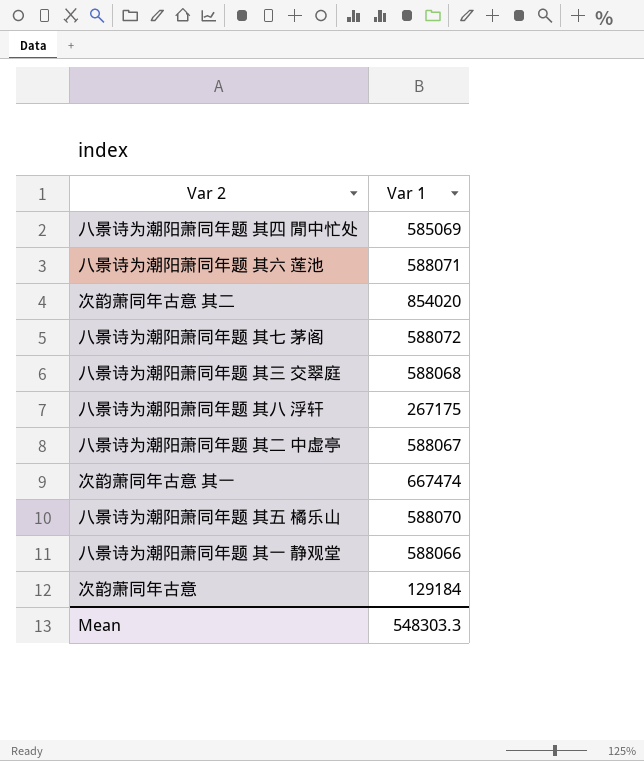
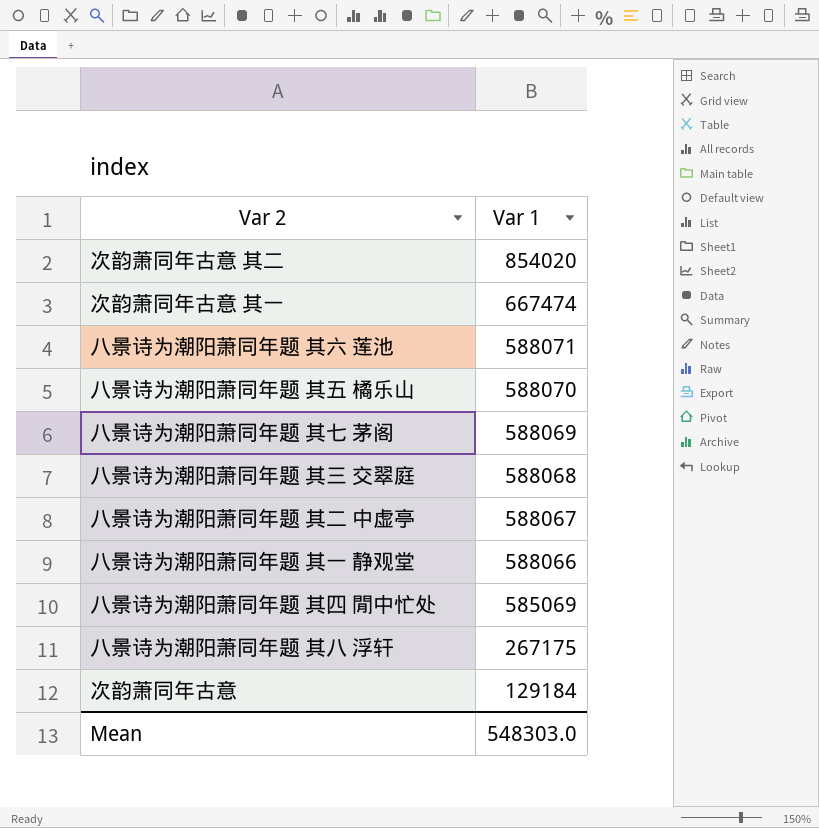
row order: none -> Var 1 descending
八景诗为潮阳萧同年题 其七 茅阁 | Var 1: 588072 -> 588069
Mean | Var 1: 548303.3 -> 548303.0

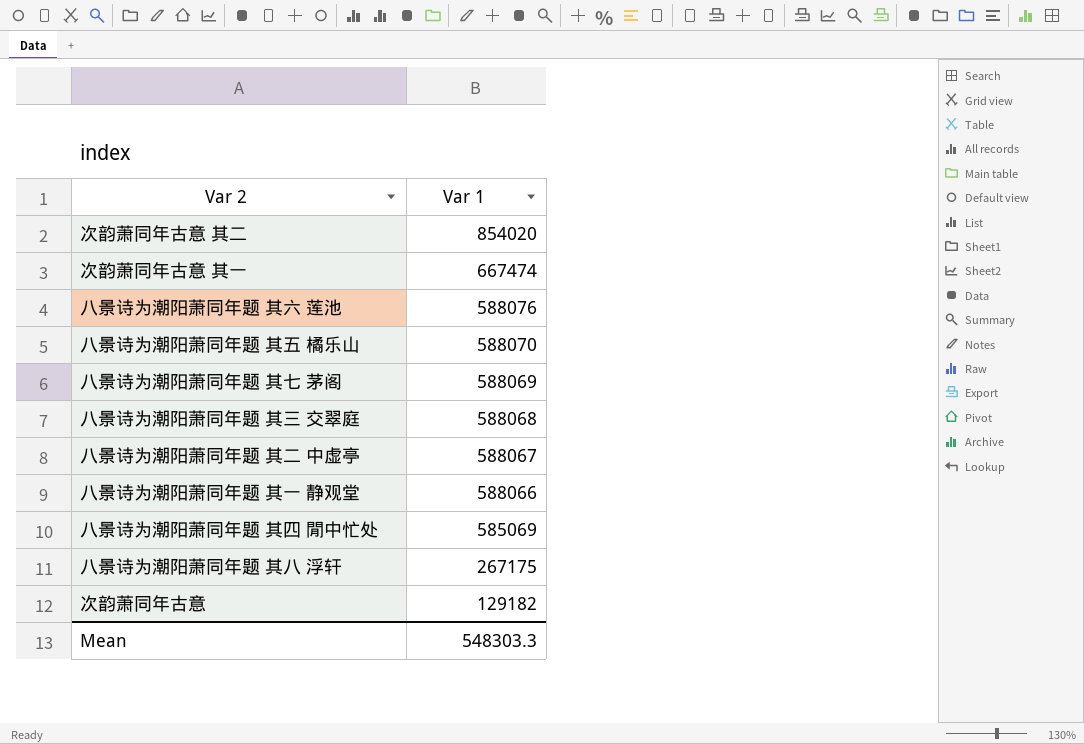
八景诗为潮阳萧同年题 其六 莲池 | Var 1: 588071 -> 588076
次韵萧同年古意 | Var 1: 129184 -> 129182
Mean | Var 1: 548303.0 -> 548303.3

